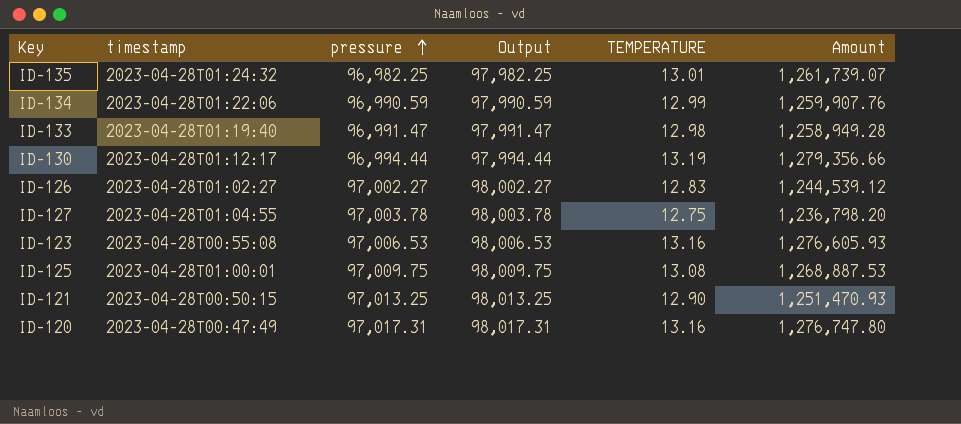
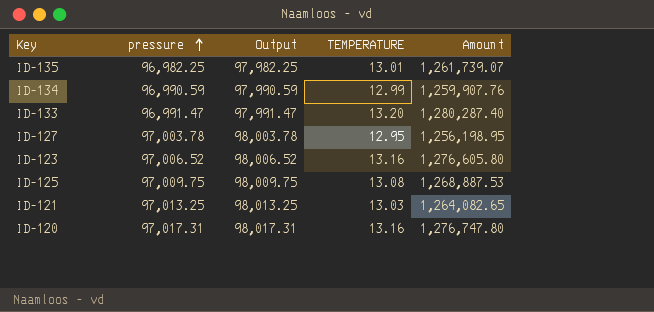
column timestamp | position: 2 -> none
row ID-130: 2023-04-28T01:12:17 | 96,994.44 | 97,994.44 | 13.19 | 1,279,356.66 -> none
row ID-126: 2023-04-28T01:02:27 | 97,002.27 | 98,002.27 | 12.83 | 1,244,539.12 -> none
ID-133 | TEMPERATURE: 12.98 -> 13.20
ID-133 | Amount: 1,258,949.28 -> 1,280,287.40
ID-127 | TEMPERATURE: 12.75 -> 12.95
ID-127 | Amount: 1,236,798.20 -> 1,256,198.95
ID-123 | pressure: 97,006.53 -> 97,006.52
ID-123 | Output: 98,006.53 -> 98,006.52
ID-123 | Amount: 1,276,605.93 -> 1,276,605.80
ID-121 | TEMPERATURE: 12.90 -> 13.03
ID-121 | Amount: 1,251,470.93 -> 1,264,082.65

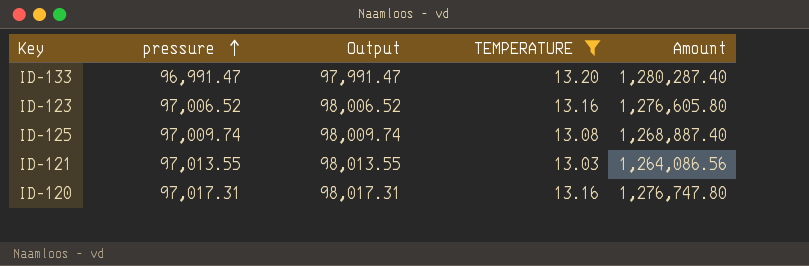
filter: none -> TEMPERATURE >= 13.03
ID-125 | pressure: 97,009.75 -> 97,009.74
ID-125 | Output: 98,009.75 -> 98,009.74
ID-125 | Amount: 1,268,887.53 -> 1,268,887.40
ID-121 | pressure: 97,013.25 -> 97,013.55
ID-121 | Output: 98,013.25 -> 98,013.55
ID-121 | Amount: 1,264,082.65 -> 1,264,086.56

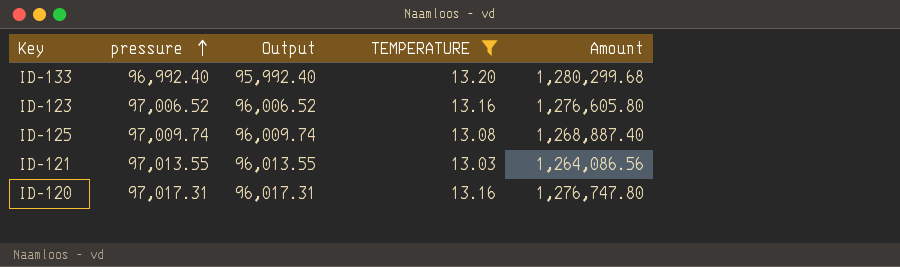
column Output | formula: [pressure] + 1000 -> [pressure] - 1000
ID-133 | pressure: 96,991.47 -> 96,992.40
ID-133 | Amount: 1,280,287.40 -> 1,280,299.68

